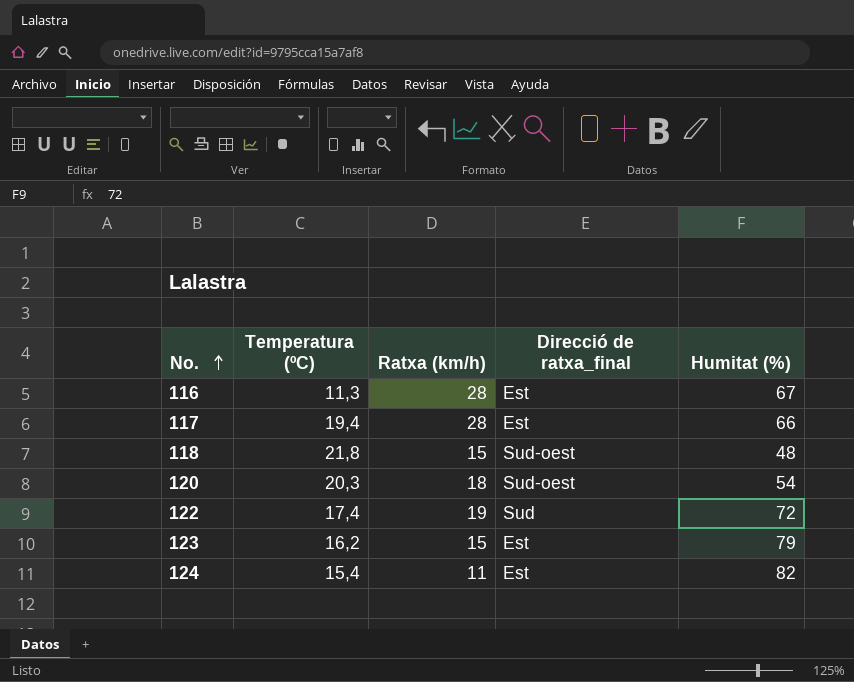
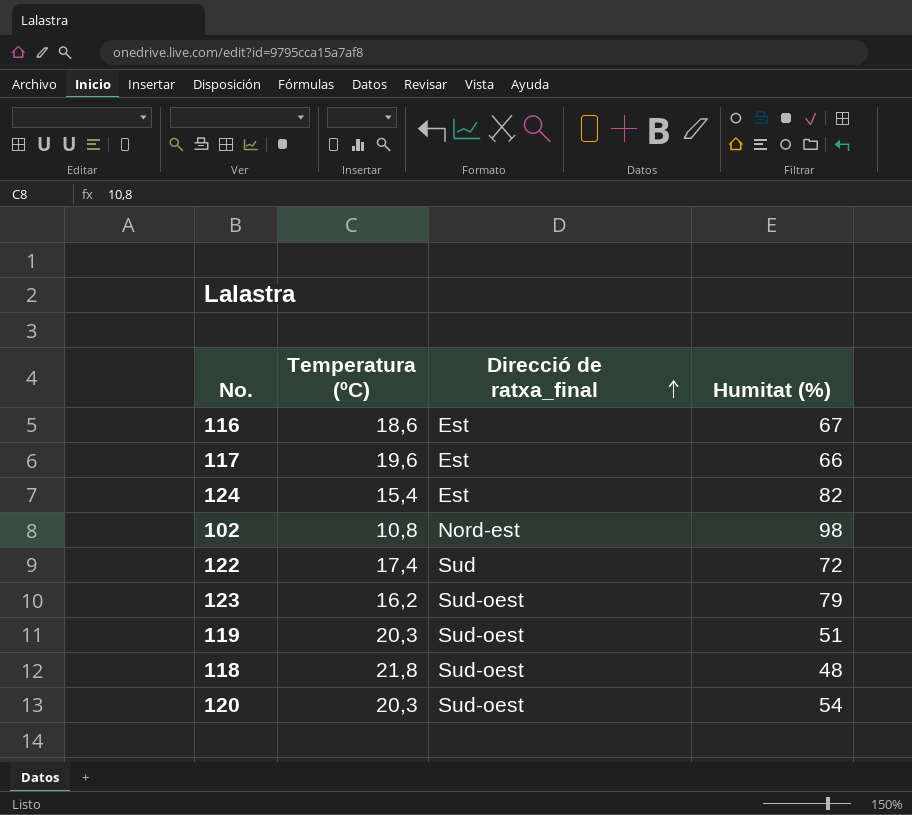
row order: No. ascending -> Direcció de ratxa_final ascending
column Ratxa (km/h) | position: 3 -> none
116 | Temperatura (ºC): 11,3 -> 18,6
117 | Temperatura (ºC): 19,4 -> 19,6
row 102: none -> 10,8 | Nord-est | 98
123 | Direcció de ratxa_final: Est -> Sud-oest
row 119: none -> 20,3 | Sud-oest | 51

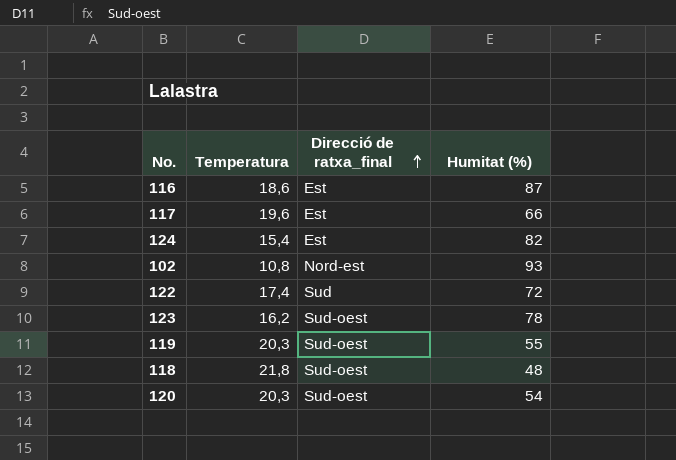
column name: Temperatura (ºC) -> Temperatura
116 | Humitat (%): 67 -> 87
102 | Humitat (%): 98 -> 93
123 | Humitat (%): 79 -> 78
119 | Humitat (%): 51 -> 55

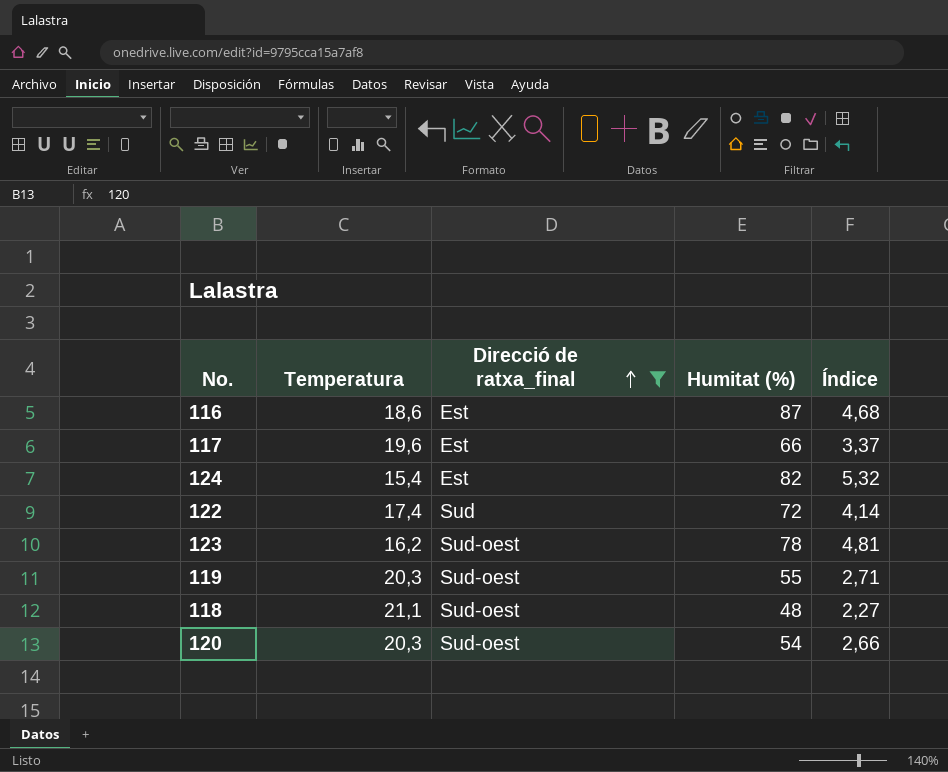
filter: none -> Direcció de ratxa_final != Nord-est
column Índice | formula: none -> [Humitat (%)] / [Temperatura]
118 | Temperatura: 21,8 -> 21,1

